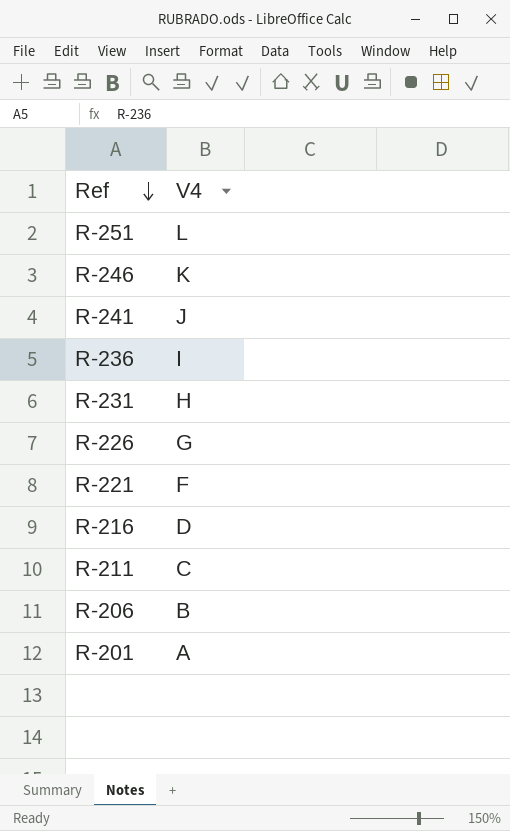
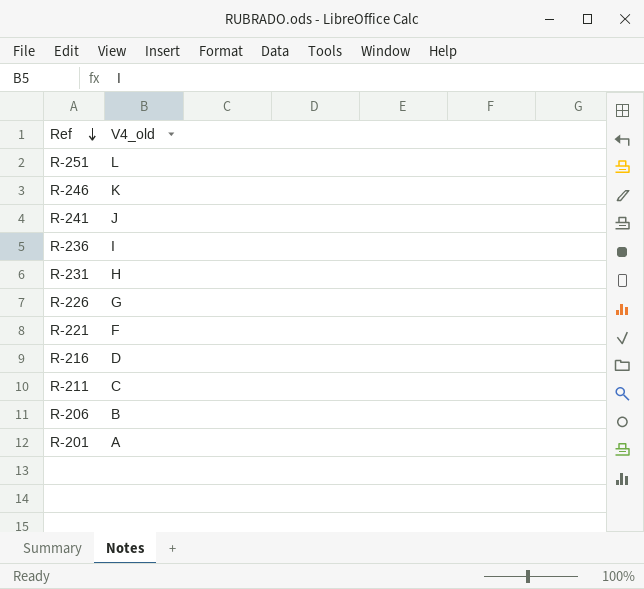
column name: V4 -> V4_old

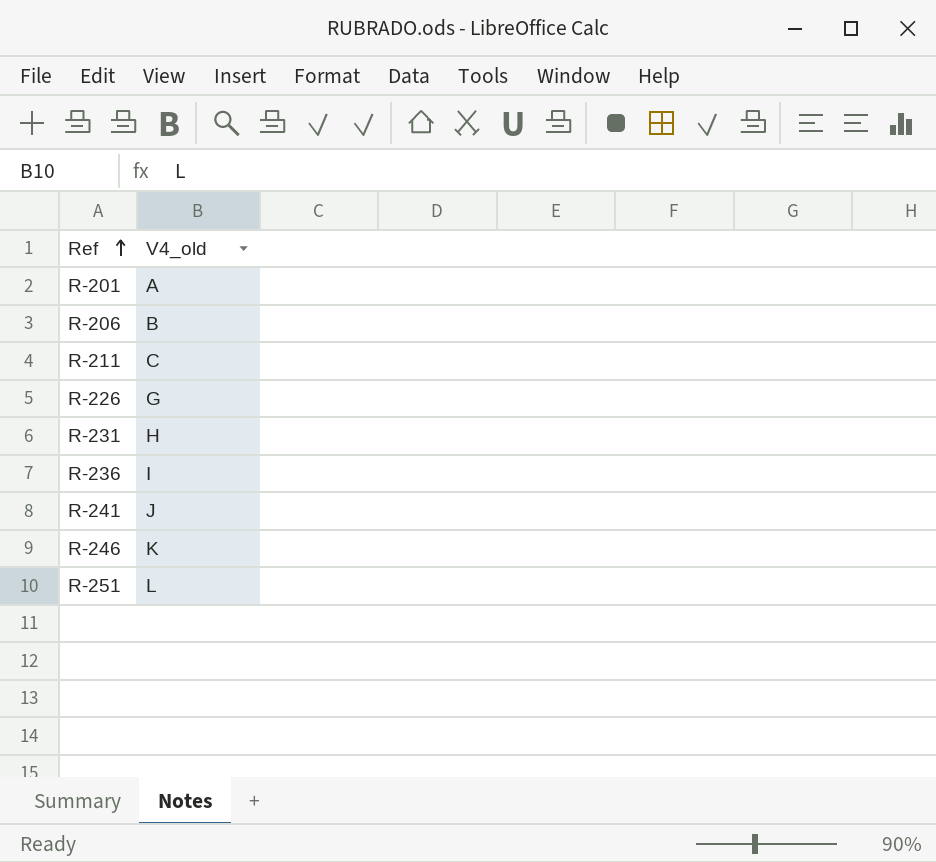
row order: Ref descending -> Ref ascending
row R-221: F -> none
row R-216: D -> none

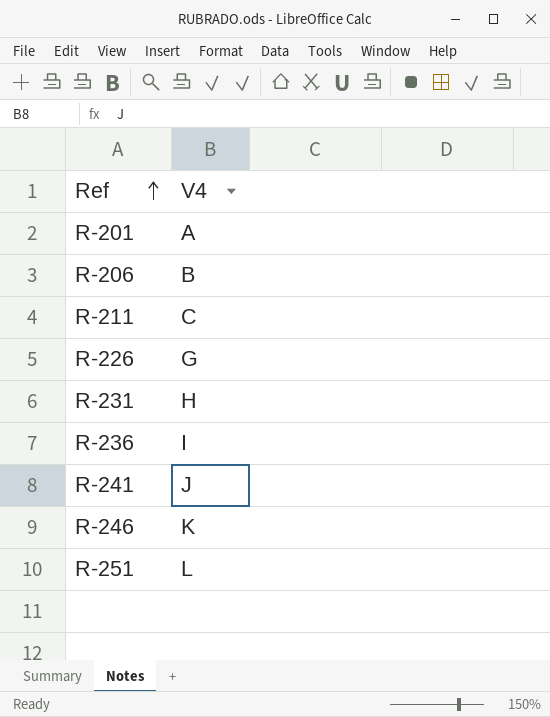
column name: V4_old -> V4

